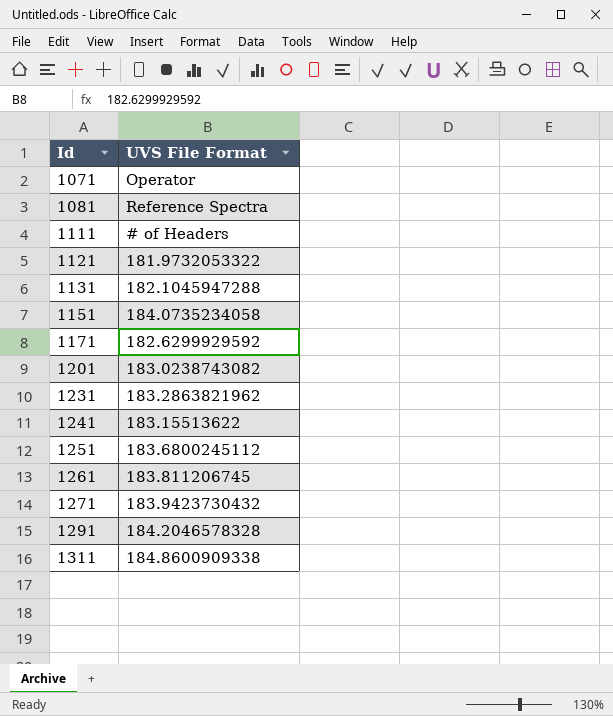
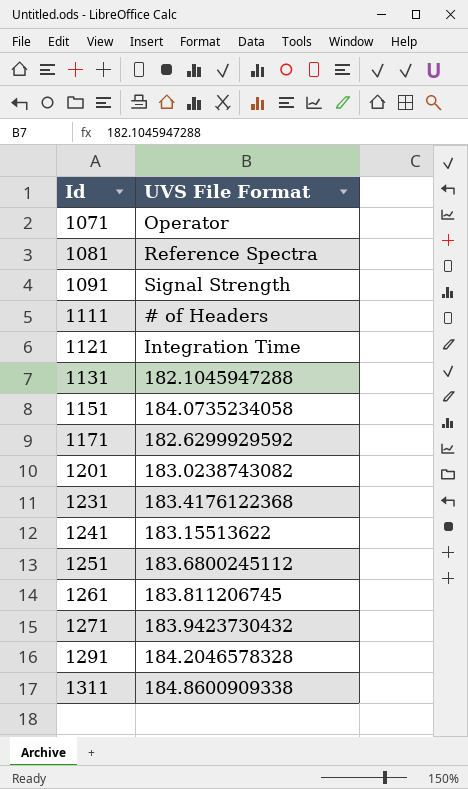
row 1091: none -> Signal Strength
1121 | UVS File Format: 181.9732053322 -> Integration Time
1231 | UVS File Format: 183.2863821962 -> 183.4176122368

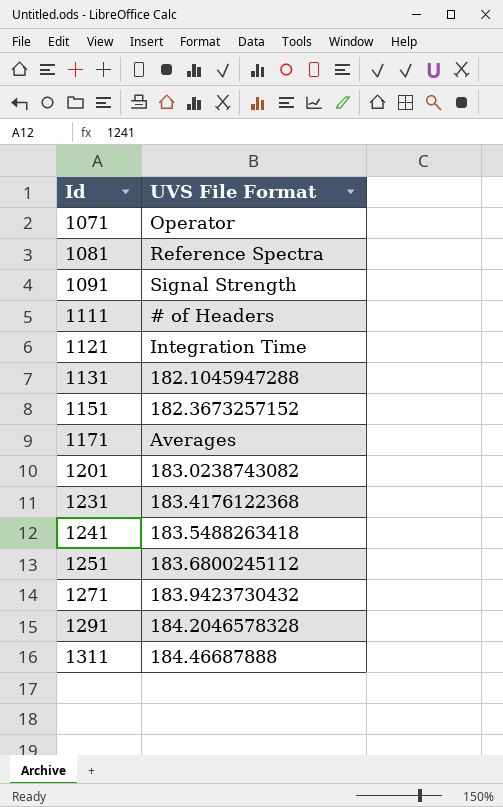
row 1261: 183.811206745 -> none
1151 | UVS File Format: 184.0735234058 -> 182.3673257152
1171 | UVS File Format: 182.6299929592 -> Averages
1241 | UVS File Format: 183.15513622 -> 183.5488263418
1311 | UVS File Format: 184.8600909338 -> 184.46687888

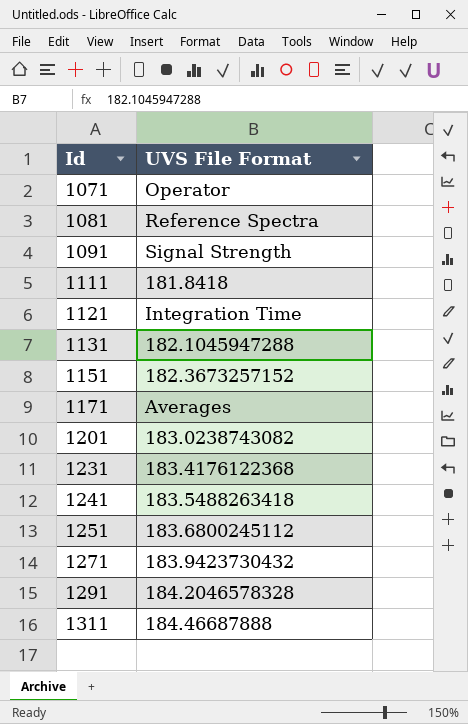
1111 | UVS File Format: # of Headers -> 181.8418

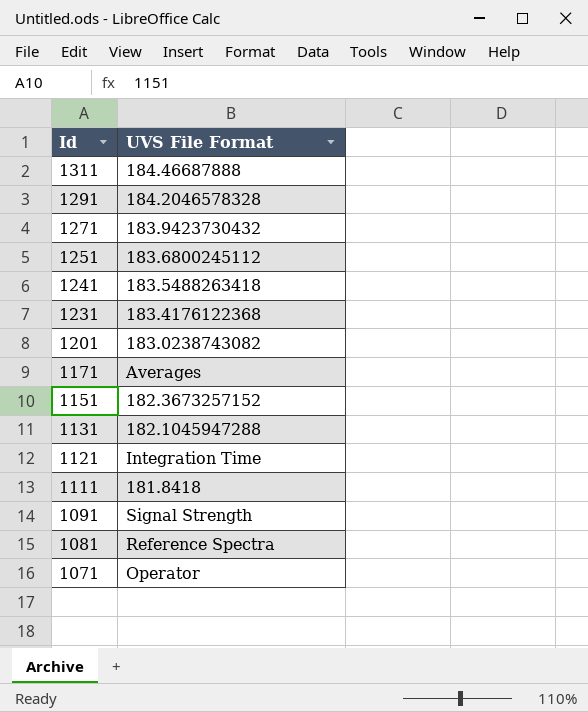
row order: Id ascending -> Id descending

